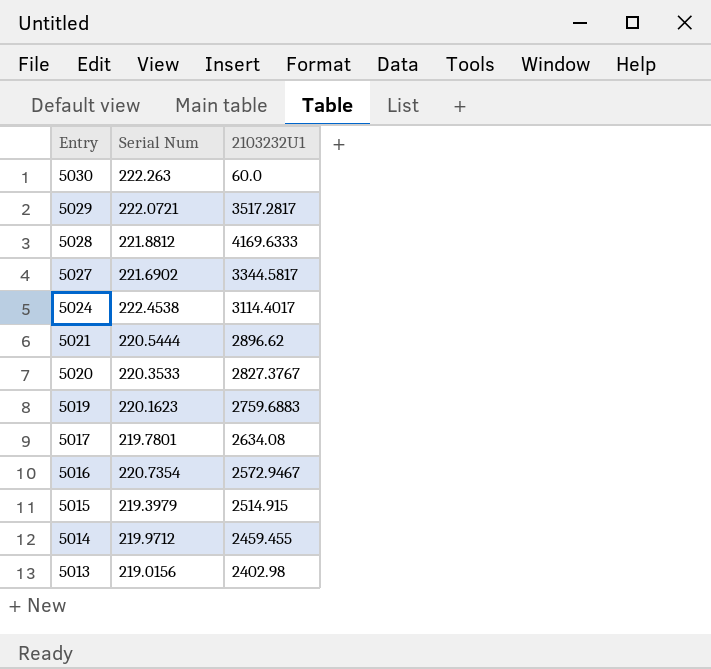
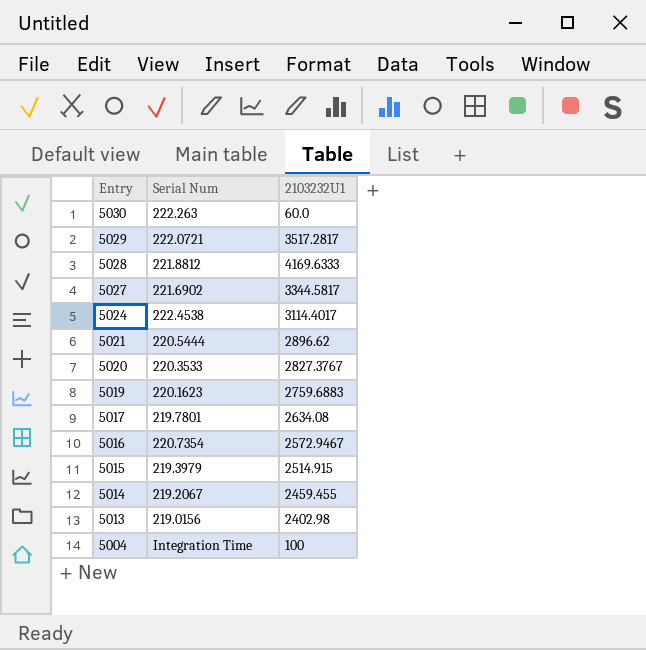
5014 | Serial Num: 219.9712 -> 219.2067
row 5004: none -> Integration Time | 100

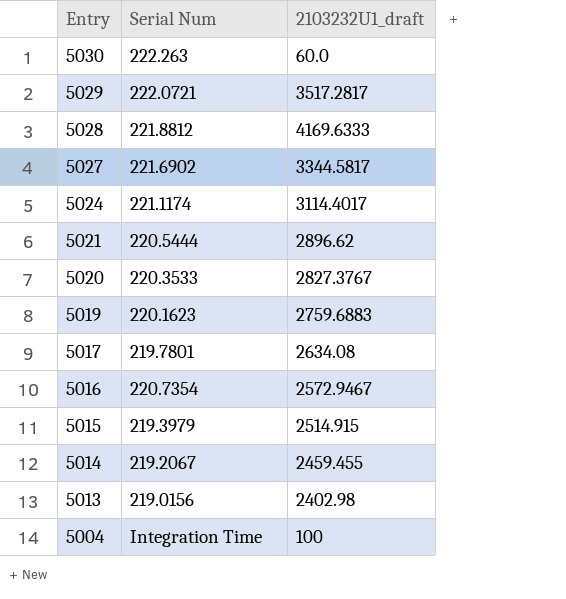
column name: 2103232U1 -> 2103232U1_draft
5024 | Serial Num: 222.4538 -> 221.1174

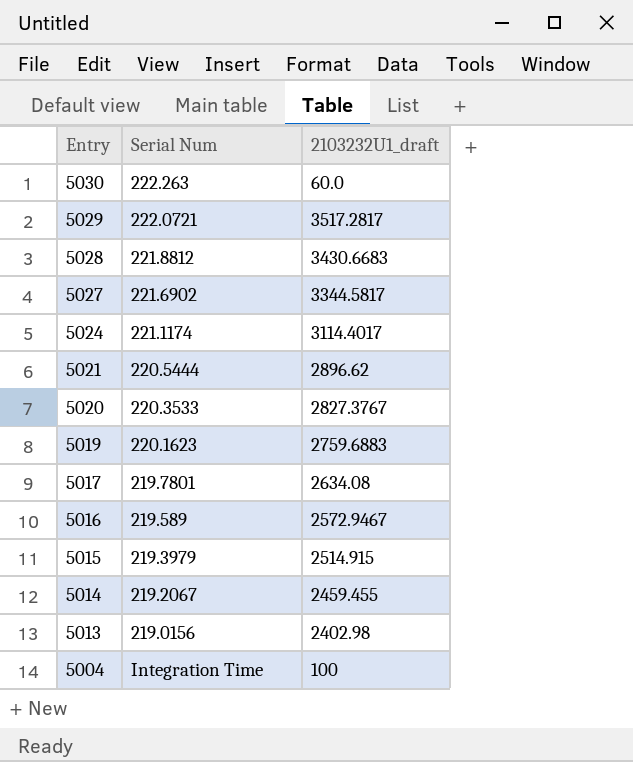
5028 | 2103232U1_draft: 4169.6333 -> 3430.6683
5016 | Serial Num: 220.7354 -> 219.589

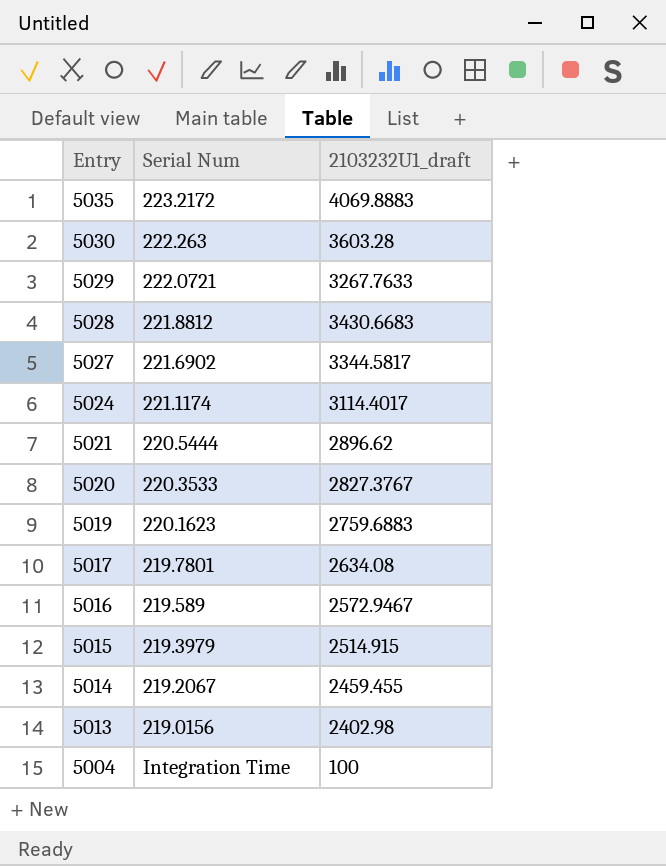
row 5035: none -> 223.2172 | 4069.8883
5030 | 2103232U1_draft: 60.0 -> 3603.28
5029 | 2103232U1_draft: 3517.2817 -> 3267.7633

